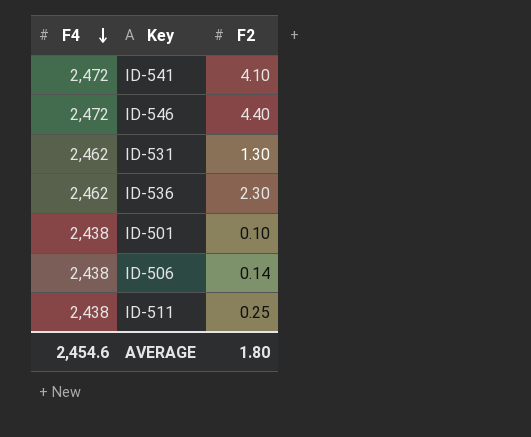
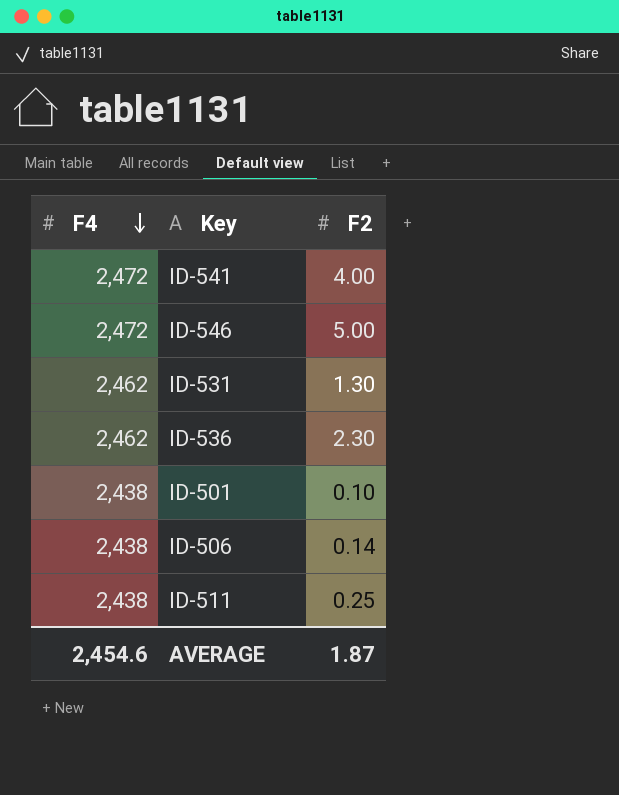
ID-541 | F2: 4.10 -> 4.00
ID-546 | F2: 4.40 -> 5.00
AVERAGE | F2: 1.80 -> 1.87

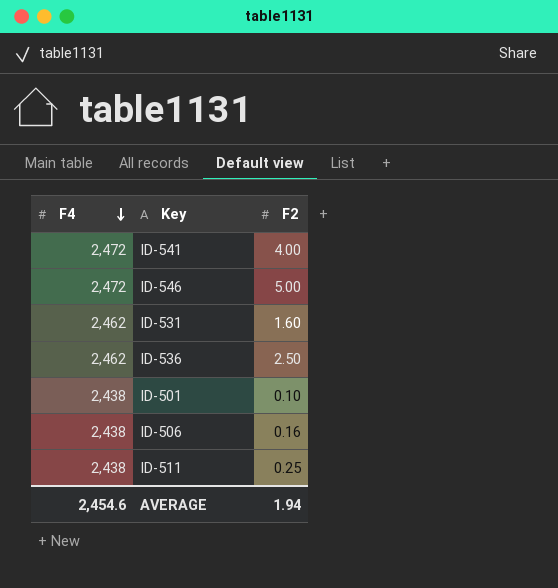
ID-531 | F2: 1.30 -> 1.60
ID-536 | F2: 2.30 -> 2.50
ID-506 | F2: 0.14 -> 0.16
AVERAGE | F2: 1.87 -> 1.94

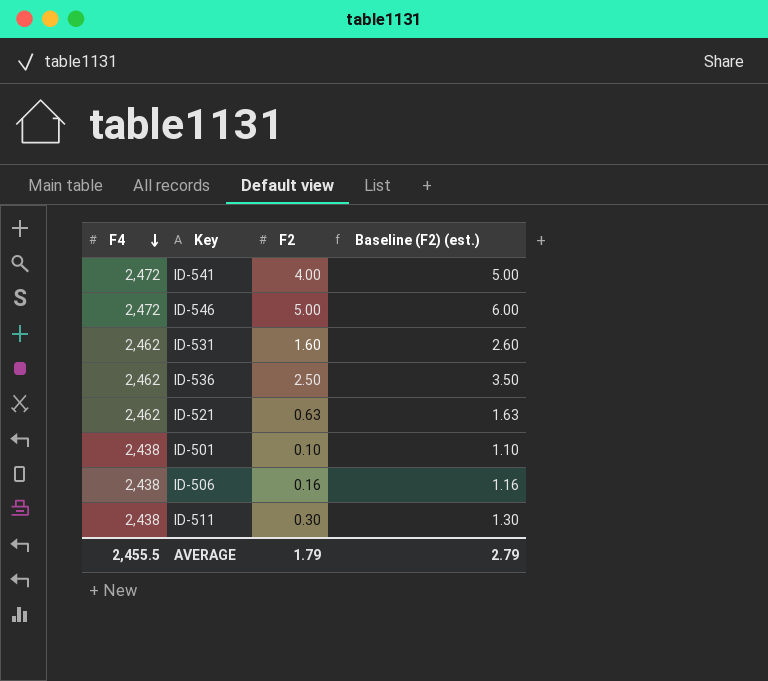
column Baseline (F2) (est.) | formula: none -> [F2] + 1
row ID-521: none -> 2,462 | 0.63 | 1.63
ID-511 | F2: 0.25 -> 0.30
AVERAGE | F4: 2,454.6 -> 2,455.5
AVERAGE | F2: 1.94 -> 1.79

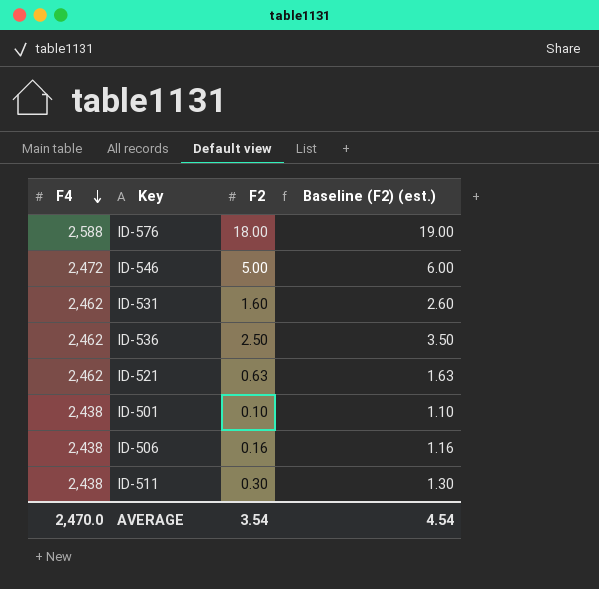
row ID-541: 2,472 | 4.00 | 5.00 -> none
row ID-576: none -> 2,588 | 18.00 | 19.00
AVERAGE | F4: 2,455.5 -> 2,470.0
AVERAGE | F2: 1.79 -> 3.54
AVERAGE | Baseline (F2) (est.): 2.79 -> 4.54

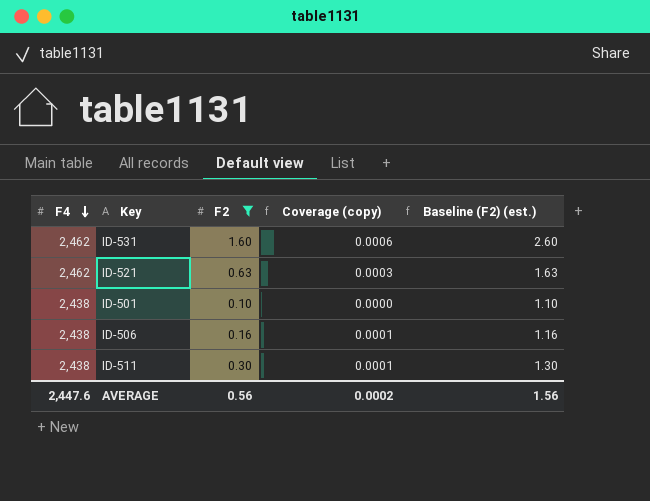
filter: none -> F2 <= 1.60
column Coverage (copy) | formula: none -> [F2] / [F4]
AVERAGE | F4: 2,470.0 -> 2,447.6
AVERAGE | F2: 3.54 -> 0.56
AVERAGE | Baseline (F2) (est.): 4.54 -> 1.56

